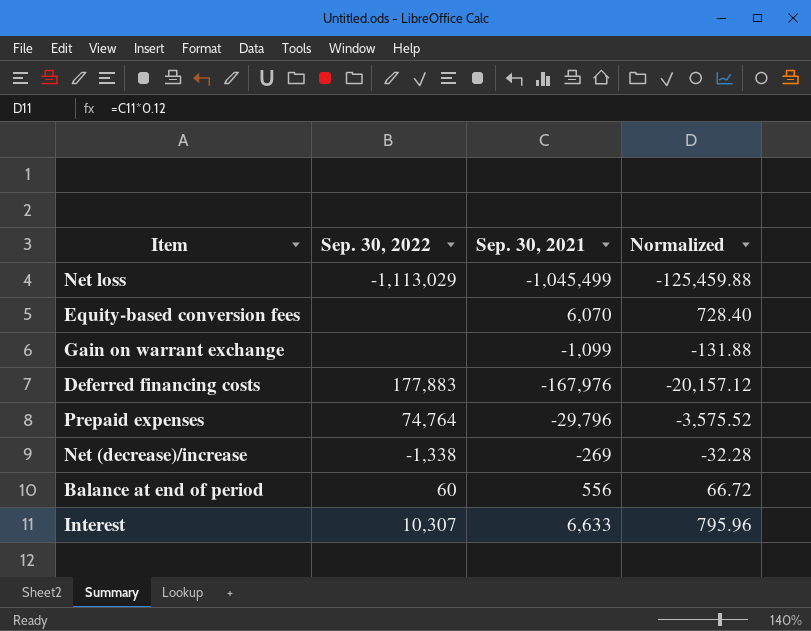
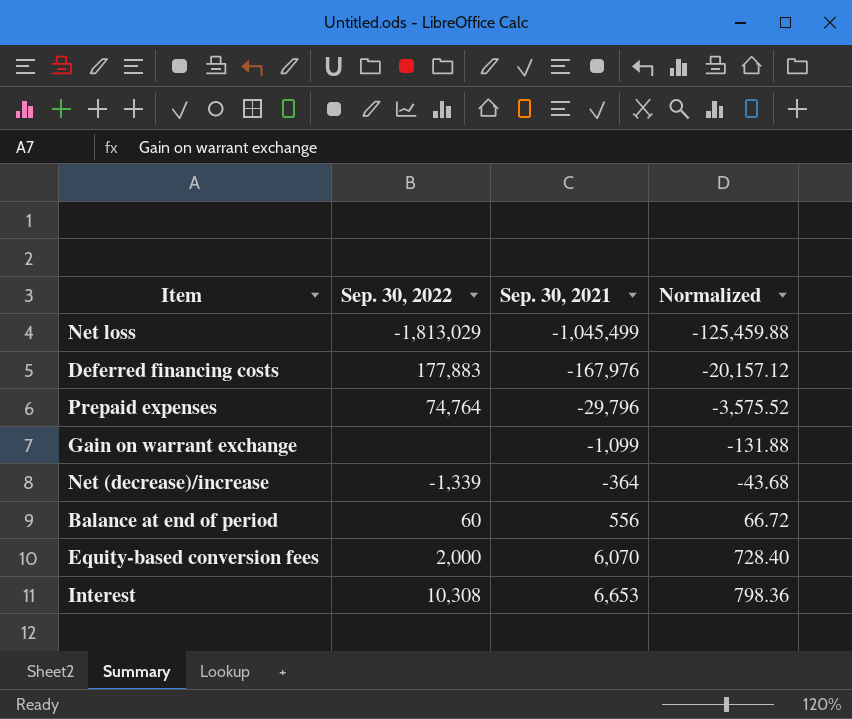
row order: none -> Sep. 30, 2021 ascending
Net loss | Sep. 30, 2022: -1,113,029 -> -1,813,029
Net (decrease)/increase | Sep. 30, 2022: -1,338 -> -1,339
Net (decrease)/increase | Sep. 30, 2021: -269 -> -364
Net (decrease)/increase | Normalized: -32.28 -> -43.68
Equity-based conversion fees | Sep. 30, 2022: none -> 2,000
Interest | Sep. 30, 2022: 10,307 -> 10,308
Interest | Sep. 30, 2021: 6,633 -> 6,653
Interest | Normalized: 795.96 -> 798.36

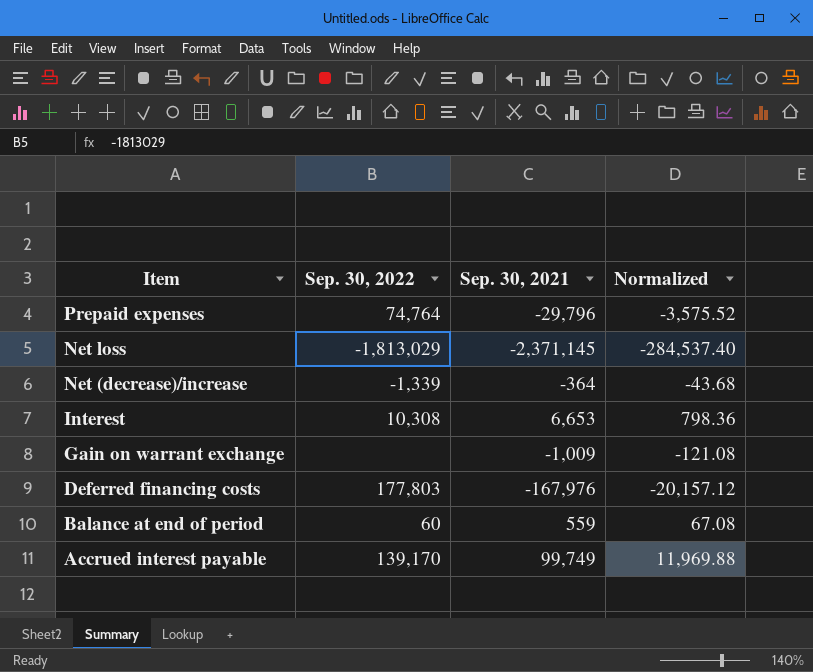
row order: Sep. 30, 2021 ascending -> Item descending
row Equity-based conversion fees: 2,000 | 6,070 | 728.40 -> none
Net loss | Sep. 30, 2021: -1,045,499 -> -2,371,145
Net loss | Normalized: -125,459.88 -> -284,537.40
Gain on warrant exchange | Sep. 30, 2021: -1,099 -> -1,009
Gain on warrant exchange | Normalized: -131.88 -> -121.08
Deferred financing costs | Sep. 30, 2022: 177,883 -> 177,803
Balance at end of period | Sep. 30, 2021: 556 -> 559
Balance at end of period | Normalized: 66.72 -> 67.08
row Accrued interest payable: none -> 139,170 | 99,749 | 11,969.88

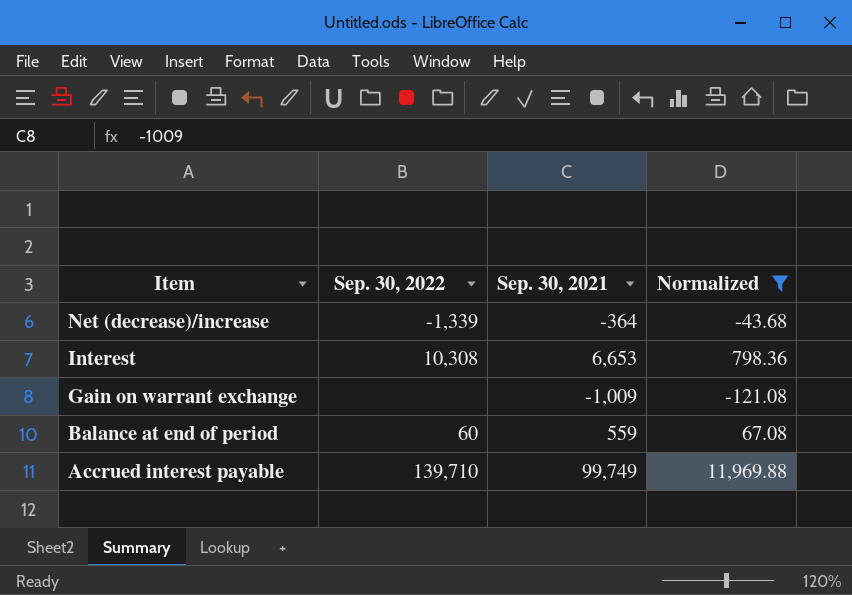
filter: none -> Normalized >= -121.08
Accrued interest payable | Sep. 30, 2022: 139,170 -> 139,710

